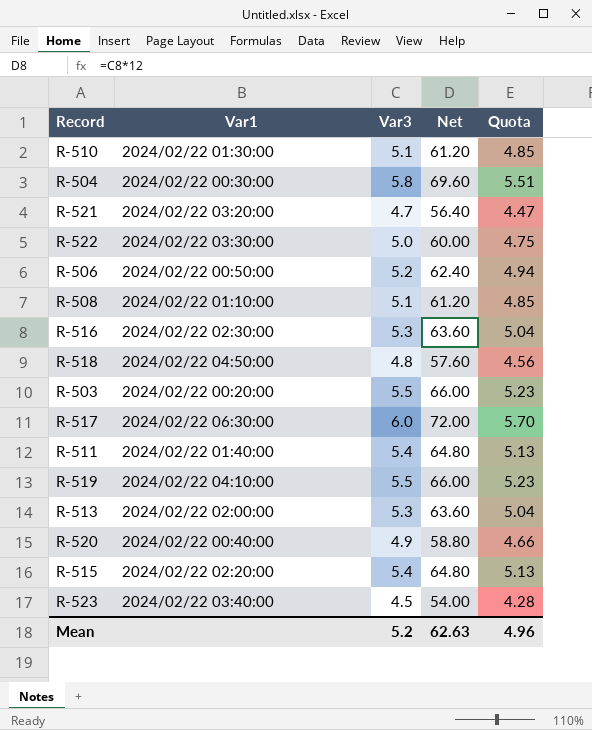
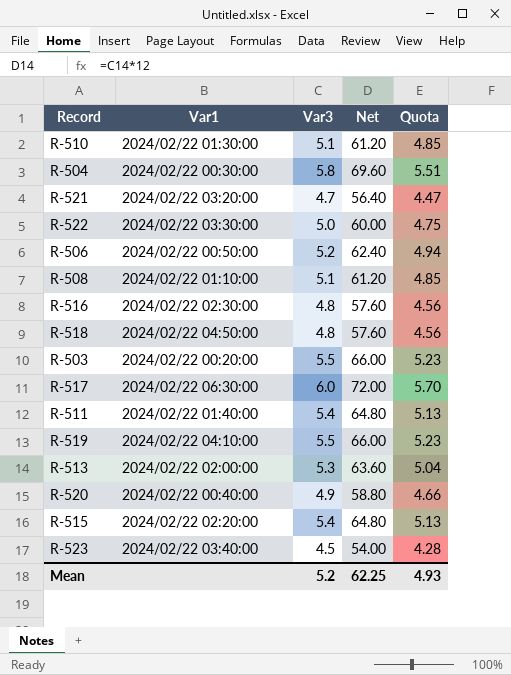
R-516 | Var3: 5.3 -> 4.8
R-516 | Net: 63.60 -> 57.60
R-516 | Quota: 5.04 -> 4.56
Mean | Net: 62.63 -> 62.25
Mean | Quota: 4.96 -> 4.93

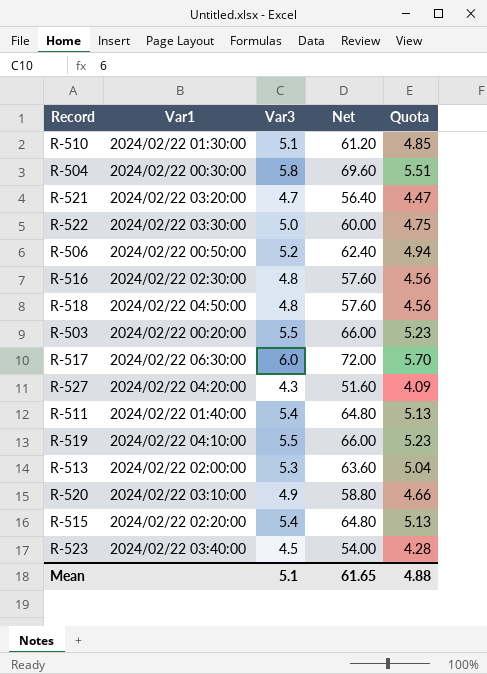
row R-508: 2024/02/22 01:10:00 | 5.1 | 61.20 | 4.85 -> none
row R-527: none -> 2024/02/22 04:20:00 | 4.3 | 51.60 | 4.09
R-520 | Var1: 2024/02/22 00:40:00 -> 2024/02/22 03:10:00
Mean | Var3: 5.2 -> 5.1
Mean | Net: 62.25 -> 61.65
Mean | Quota: 4.93 -> 4.88

